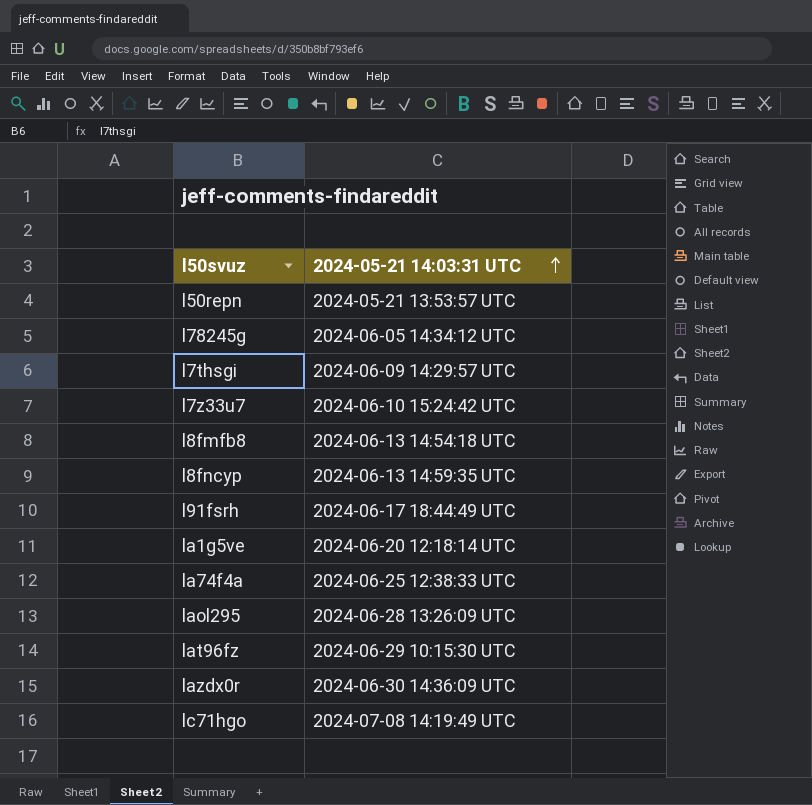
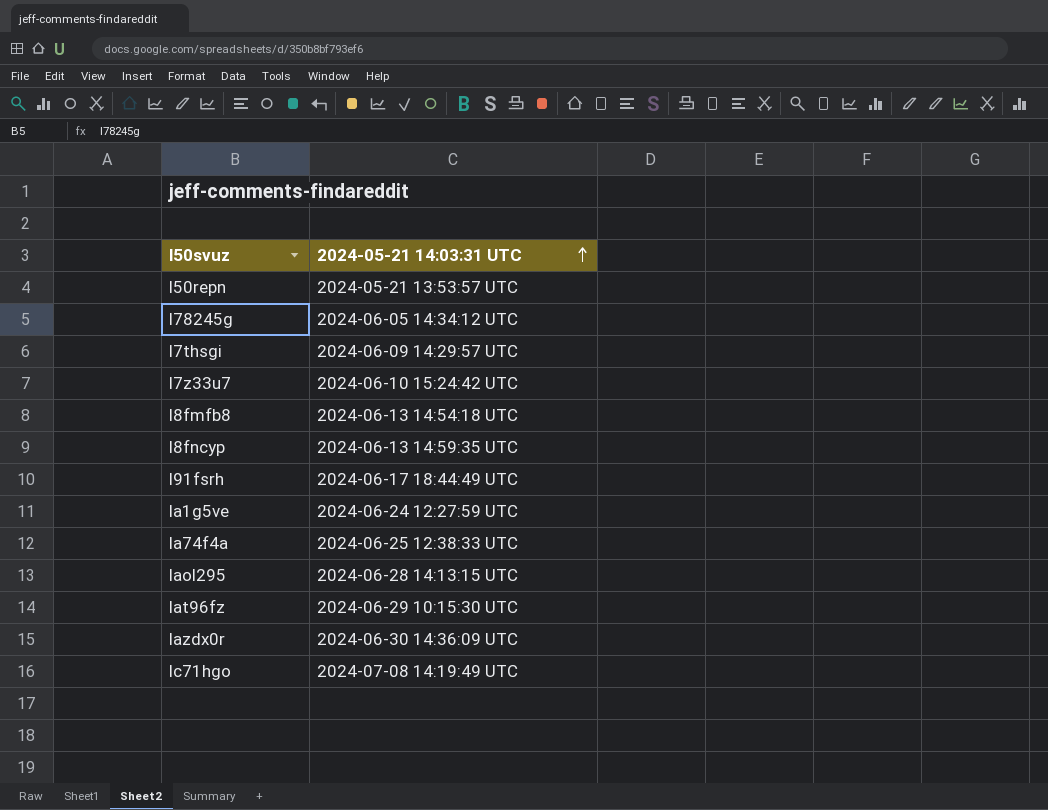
la1g5ve | 2024-05-21 14:03:31 UTC: 2024-06-20 12:18:14 UTC -> 2024-06-24 12:27:59 UTC
laol295 | 2024-05-21 14:03:31 UTC: 2024-06-28 13:26:09 UTC -> 2024-06-28 14:13:15 UTC

